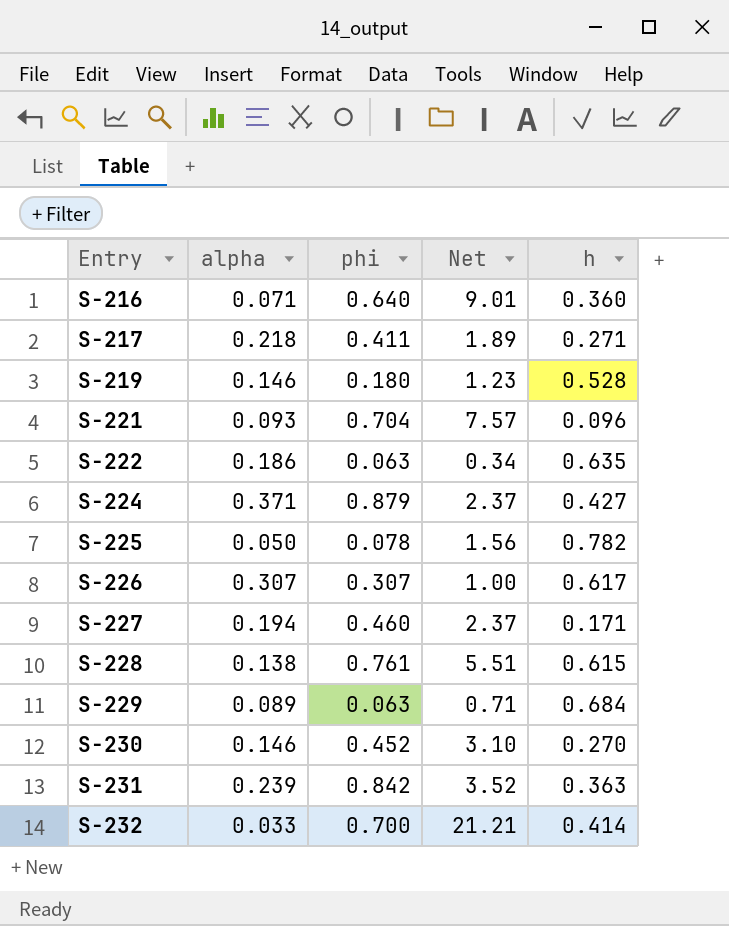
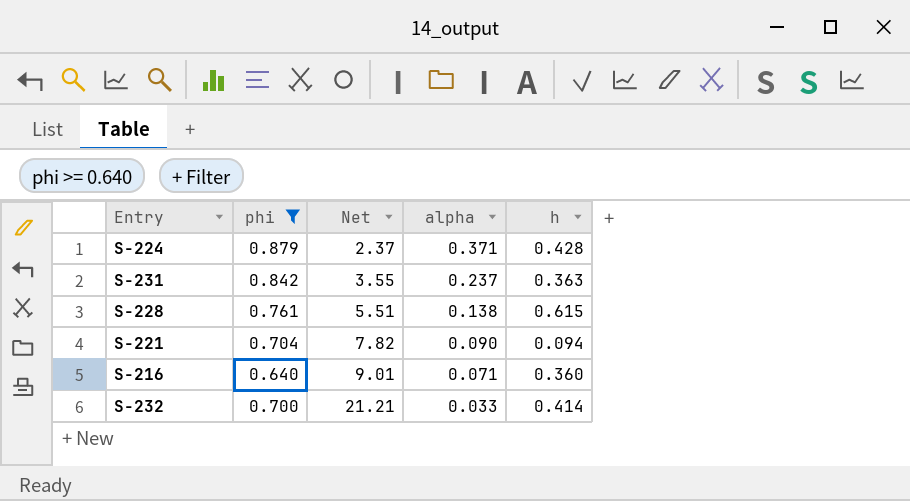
filter: none -> phi >= 0.640
row order: Entry ascending -> Net ascending
column alpha | position: 2 -> 4
S-224 | h: 0.427 -> 0.428
S-231 | Net: 3.52 -> 3.55
S-231 | alpha: 0.239 -> 0.237
S-221 | Net: 7.57 -> 7.82
S-221 | alpha: 0.093 -> 0.090
S-221 | h: 0.096 -> 0.094

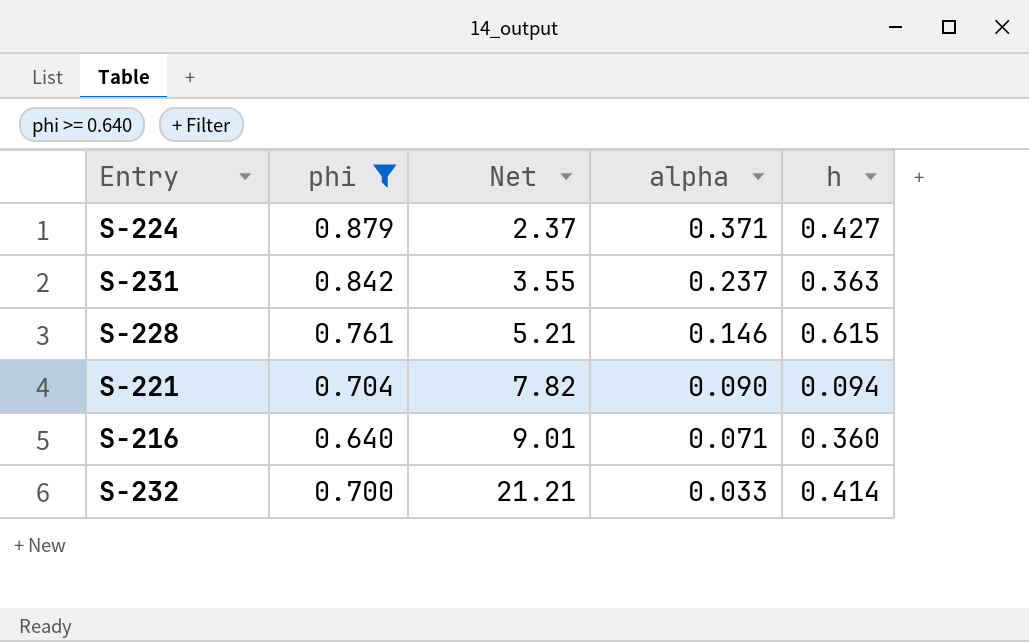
S-224 | h: 0.428 -> 0.427
S-228 | Net: 5.51 -> 5.21
S-228 | alpha: 0.138 -> 0.146

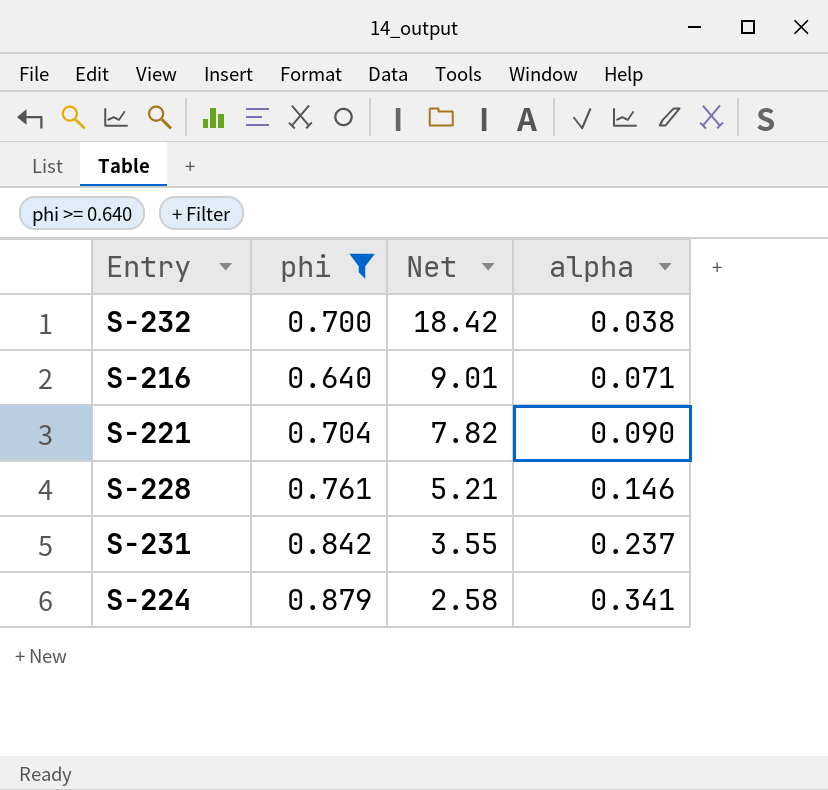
row order: Net ascending -> Net descending
column h | position: 5 -> none
S-232 | Net: 21.21 -> 18.42
S-232 | alpha: 0.033 -> 0.038
S-224 | Net: 2.37 -> 2.58
S-224 | alpha: 0.371 -> 0.341

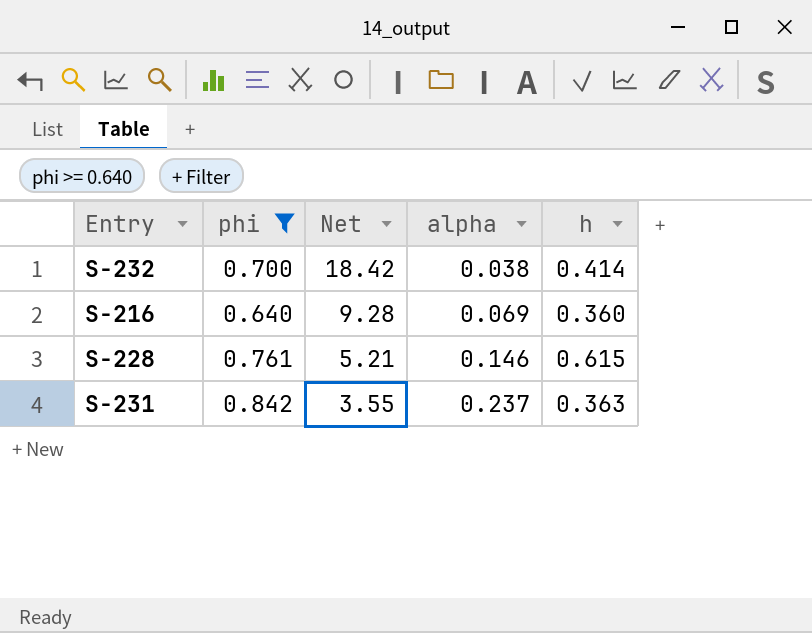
column h | position: none -> 5
row S-221: 0.704 | 7.82 | 0.090 -> none
row S-224: 0.879 | 2.58 | 0.341 -> none
S-216 | Net: 9.01 -> 9.28
S-216 | alpha: 0.071 -> 0.069

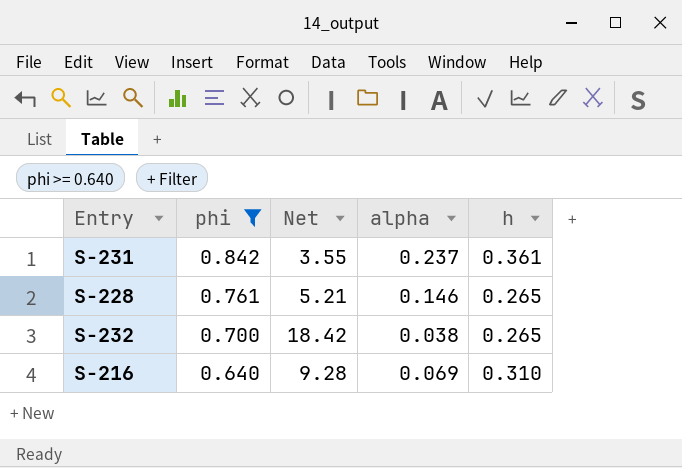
row order: Net descending -> phi descending
S-231 | h: 0.363 -> 0.361
S-228 | h: 0.615 -> 0.265
S-232 | h: 0.414 -> 0.265
S-216 | h: 0.360 -> 0.310

